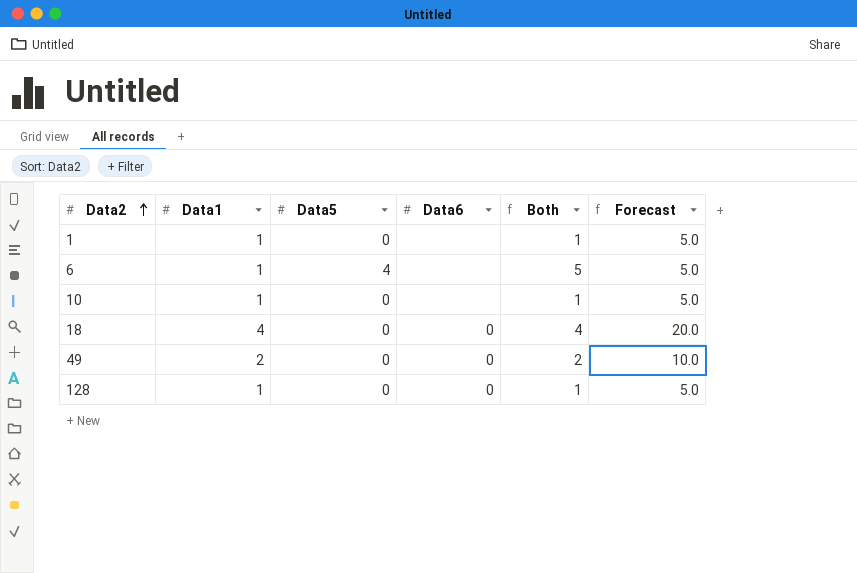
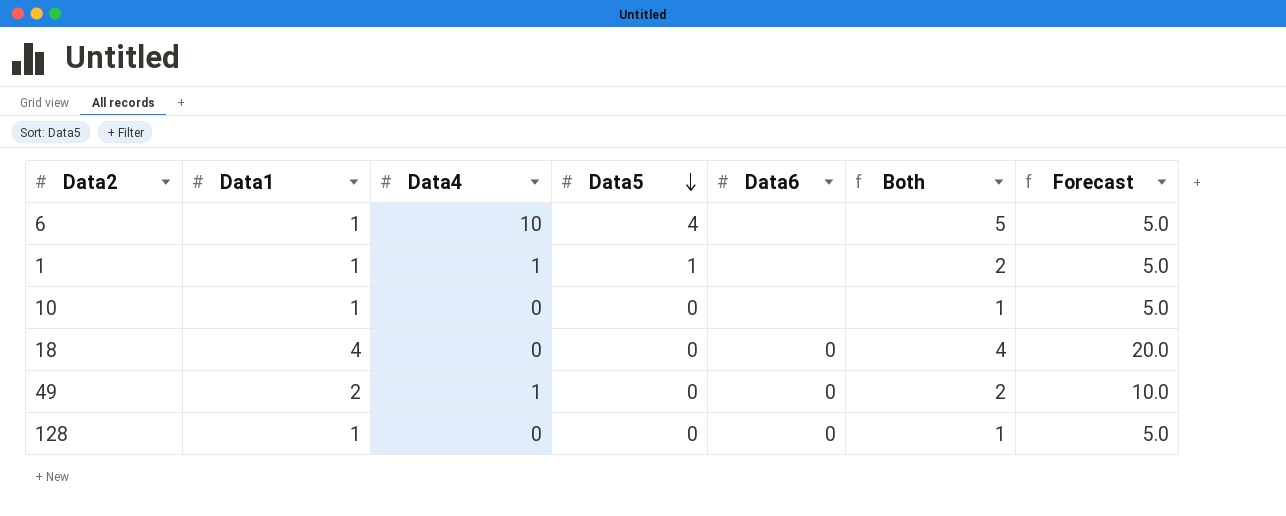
row order: Data2 ascending -> Data5 descending
column Data4 | position: none -> 3
1 | Data5: 0 -> 1
1 | Both: 1 -> 2

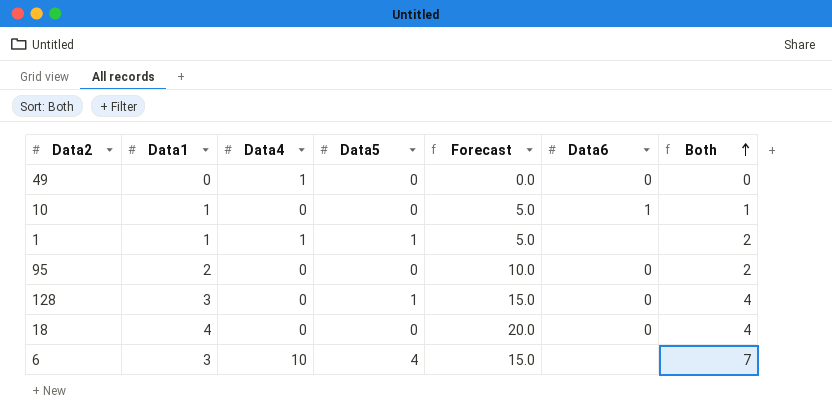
row order: Data5 descending -> Both ascending
column Forecast | position: 7 -> 5
49 | Data1: 2 -> 0
49 | Forecast: 10.0 -> 0.0
49 | Both: 2 -> 0
10 | Data6: none -> 1
row 95: none -> 2 | 0 | 0 | 10.0 | 0 | 2
128 | Data1: 1 -> 3
128 | Data5: 0 -> 1
128 | Forecast: 5.0 -> 15.0
128 | Both: 1 -> 4
6 | Data1: 1 -> 3
6 | Forecast: 5.0 -> 15.0
6 | Both: 5 -> 7

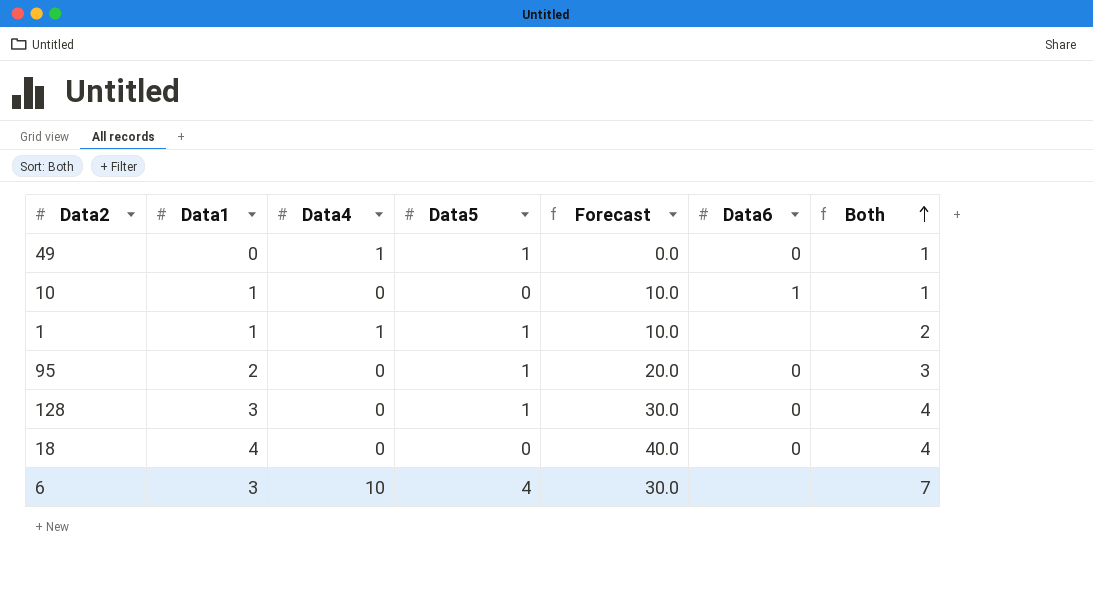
column Forecast | formula: [Data1] * 5 -> [Data1] * 10
49 | Data5: 0 -> 1
49 | Both: 0 -> 1
95 | Data5: 0 -> 1
95 | Both: 2 -> 3

